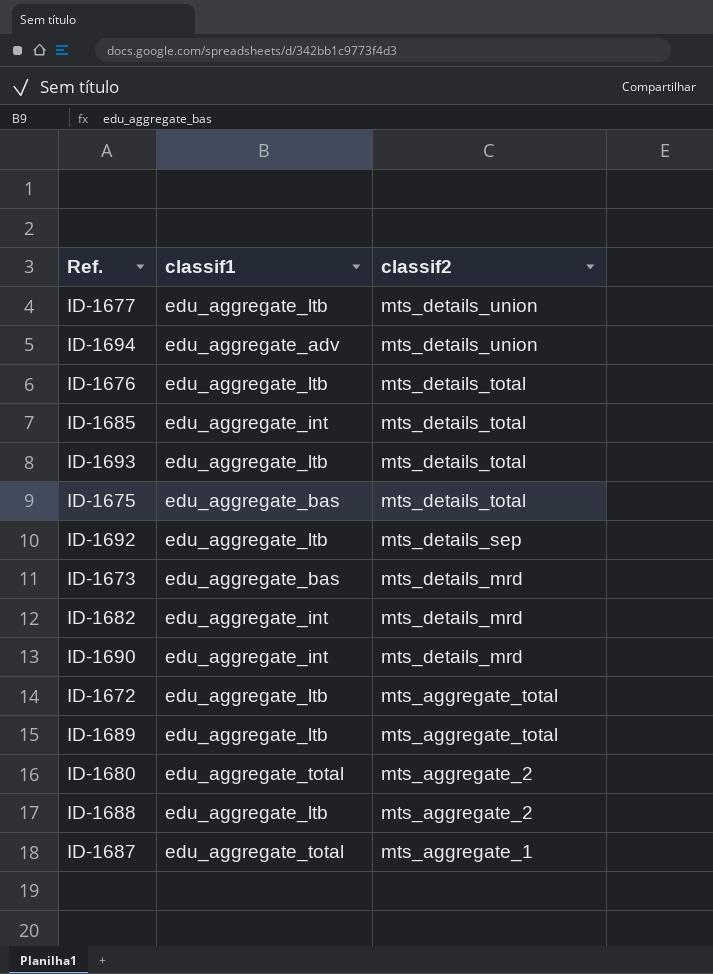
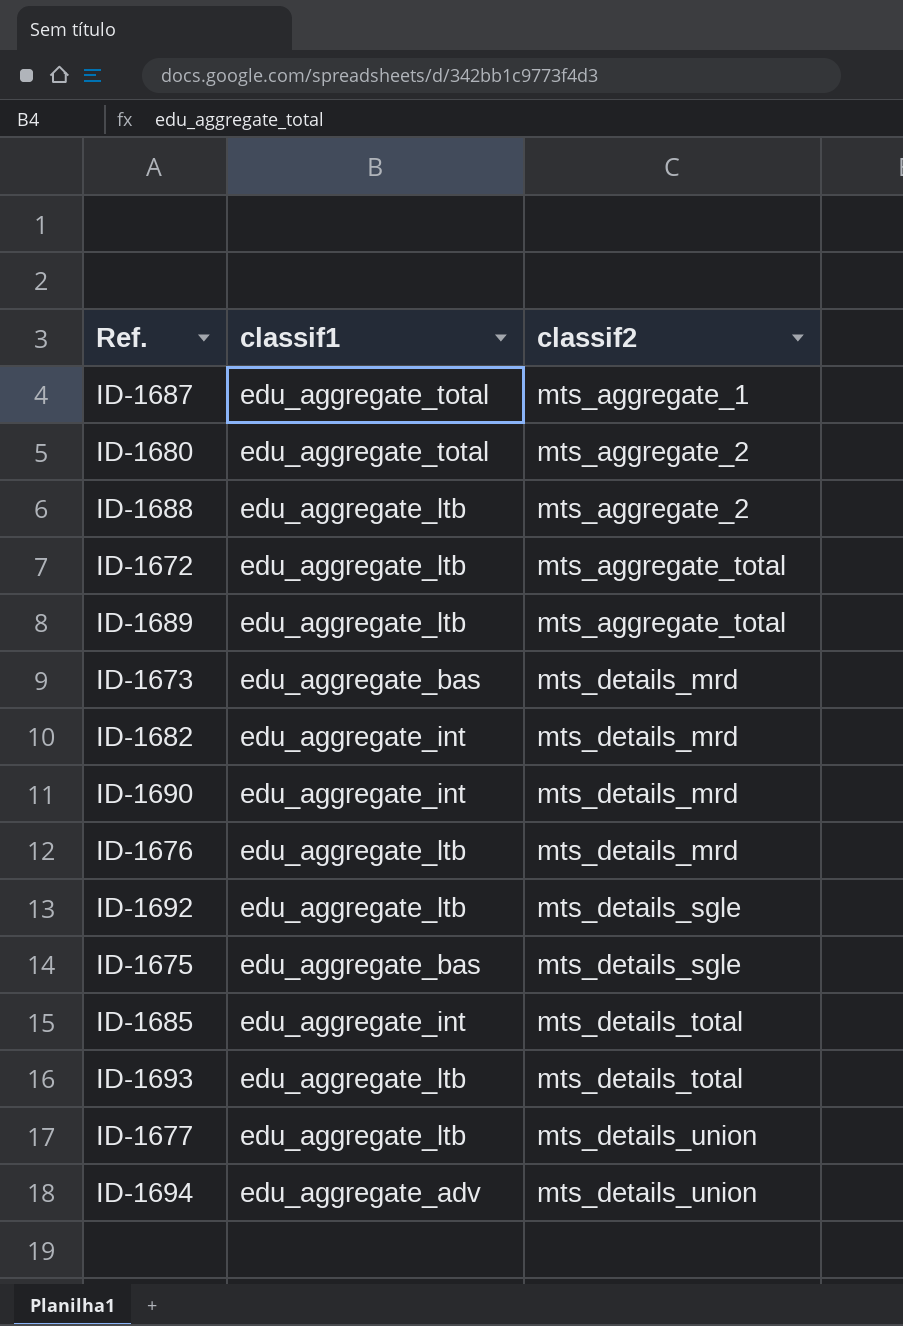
row order: classif2 descending -> classif2 ascending
ID-1676 | classif2: mts_details_total -> mts_details_mrd
ID-1692 | classif2: mts_details_sep -> mts_details_sgle
ID-1675 | classif2: mts_details_total -> mts_details_sgle

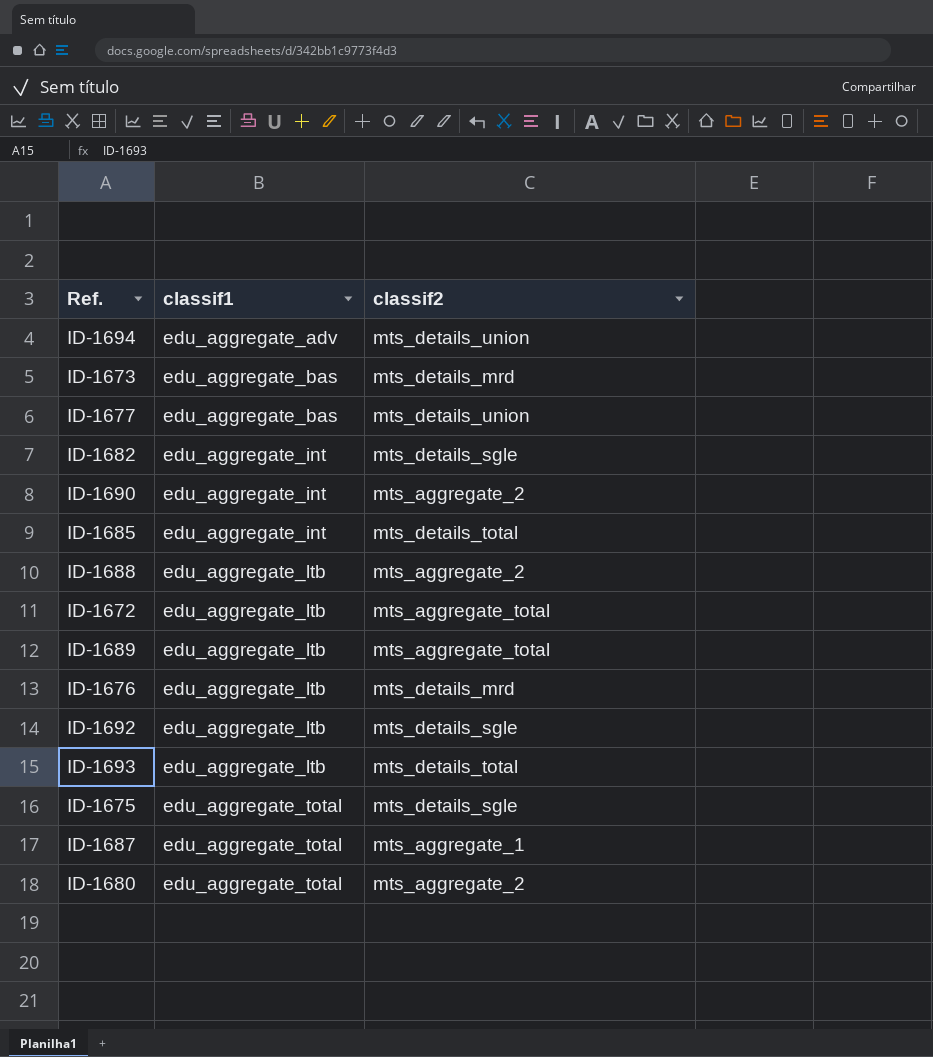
row order: classif2 ascending -> classif1 ascending
ID-1677 | classif1: edu_aggregate_ltb -> edu_aggregate_bas
ID-1682 | classif2: mts_details_mrd -> mts_details_sgle
ID-1690 | classif2: mts_details_mrd -> mts_aggregate_2
ID-1675 | classif1: edu_aggregate_bas -> edu_aggregate_total

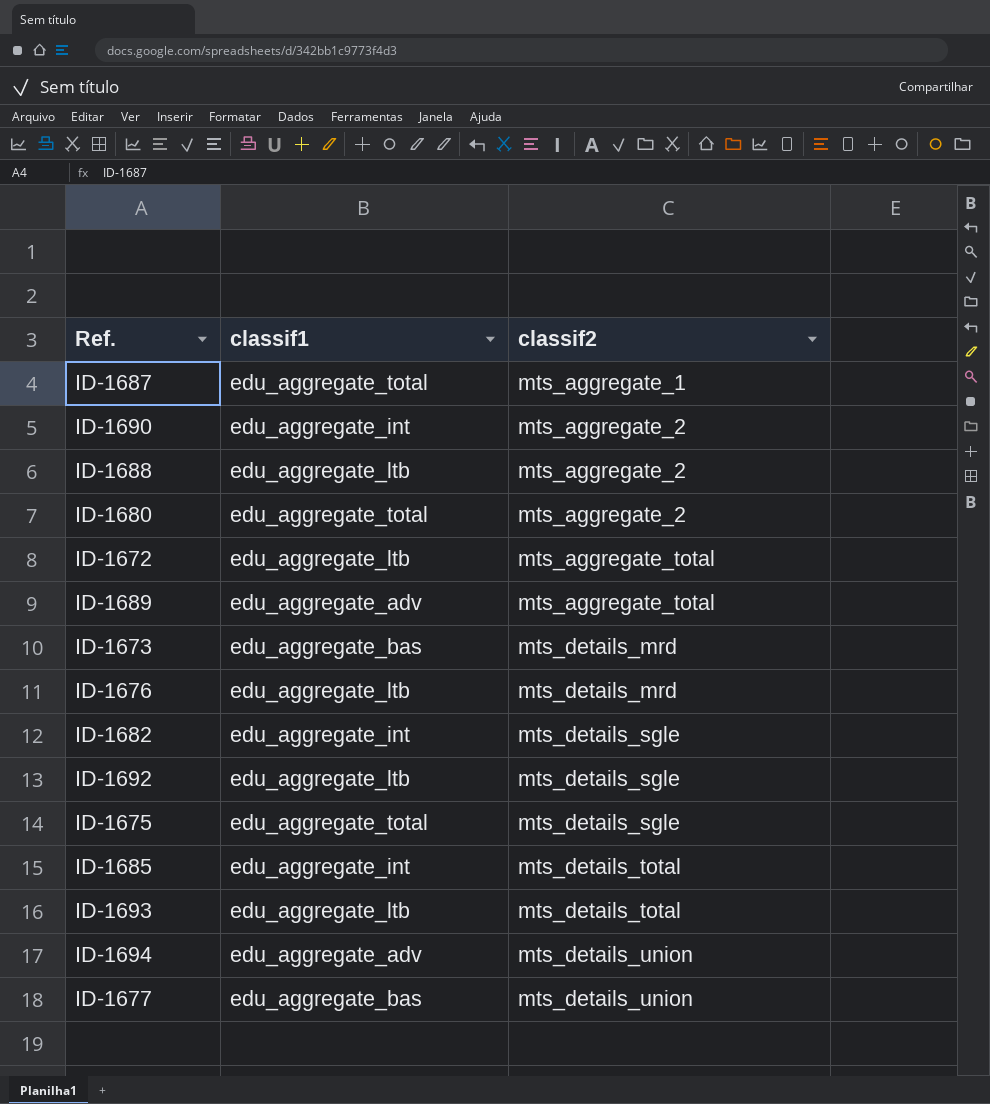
row order: classif1 ascending -> classif2 ascending
ID-1689 | classif1: edu_aggregate_ltb -> edu_aggregate_adv

